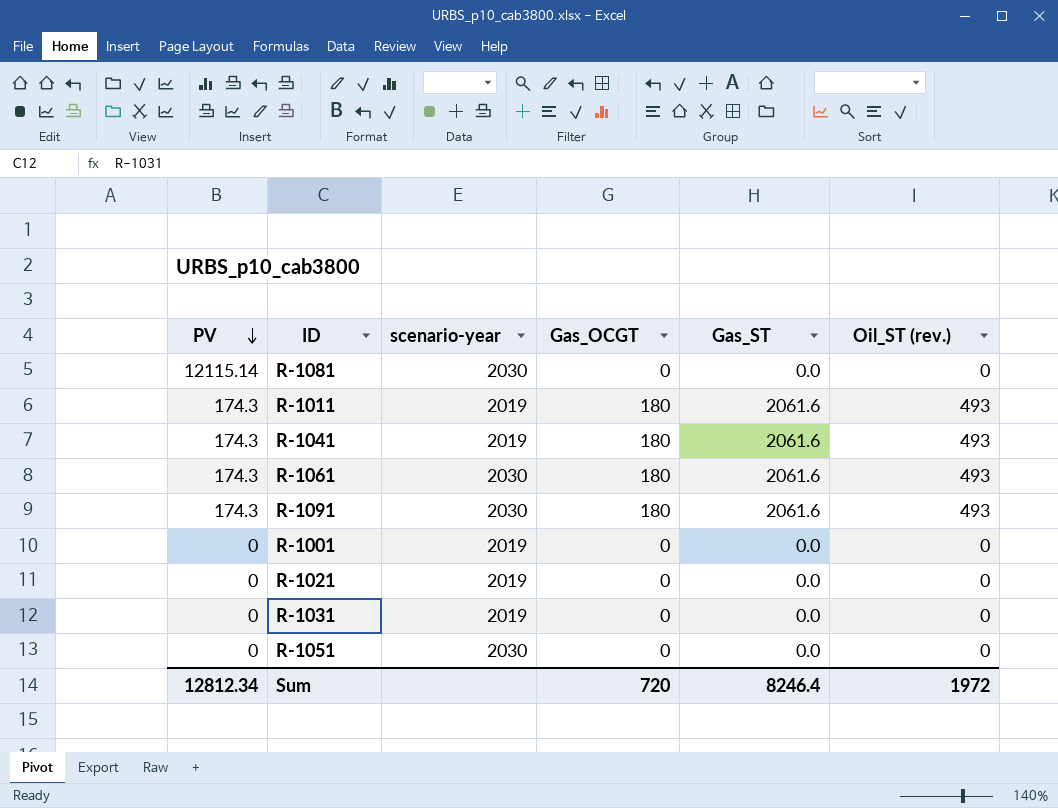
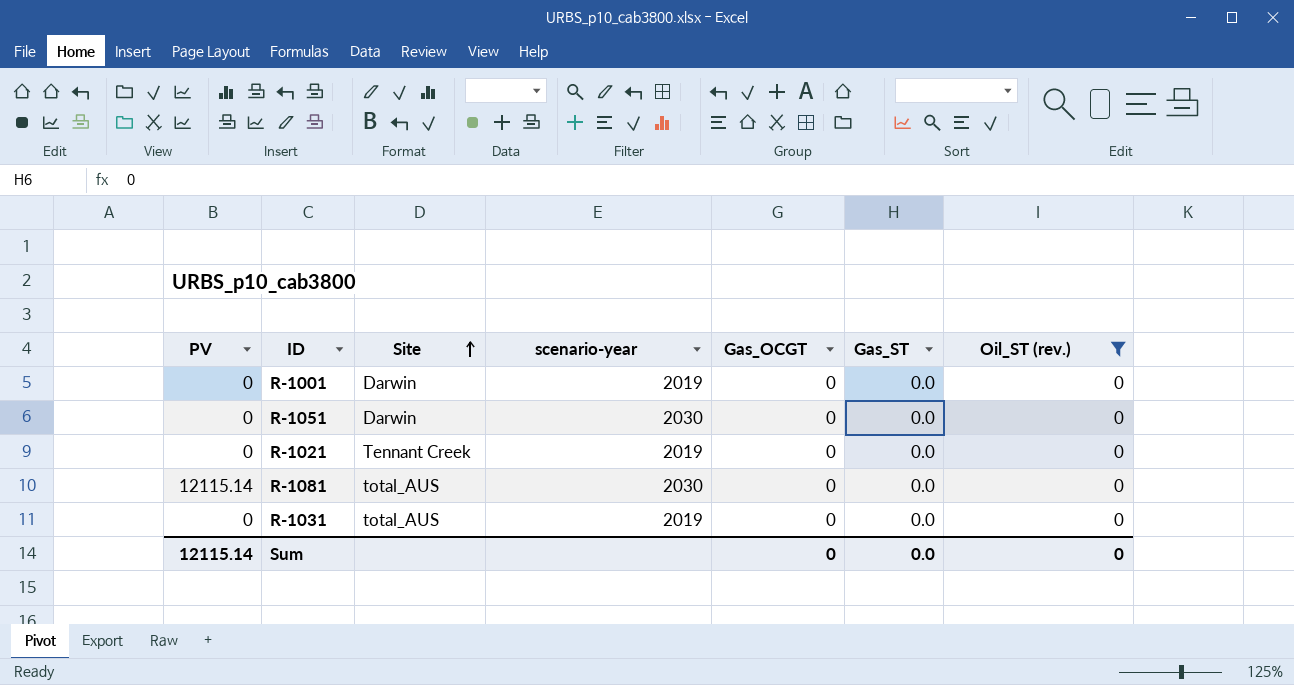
filter: none -> Oil_ST (rev.) = 0
row order: PV descending -> Site ascending
column Site | position: none -> 3
Sum | PV: 12812.34 -> 12115.14
Sum | Gas_OCGT: 720 -> 0
Sum | Gas_ST: 8246.4 -> 0.0
Sum | Oil_ST (rev.): 1972 -> 0

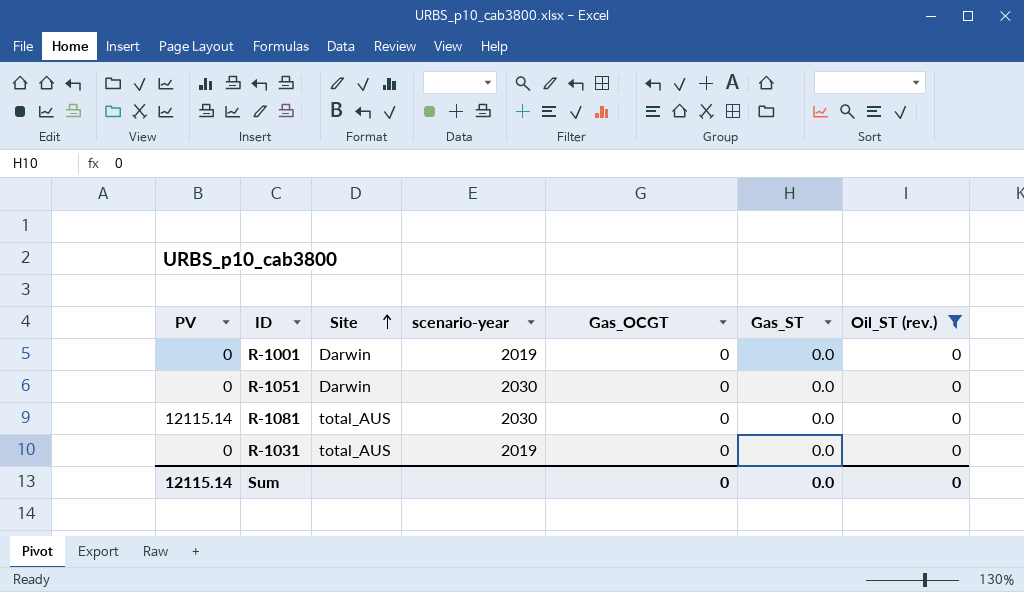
row R-1021: 0 | Tennant Creek | 2019 | 0 | 0.0 | 0 -> none

